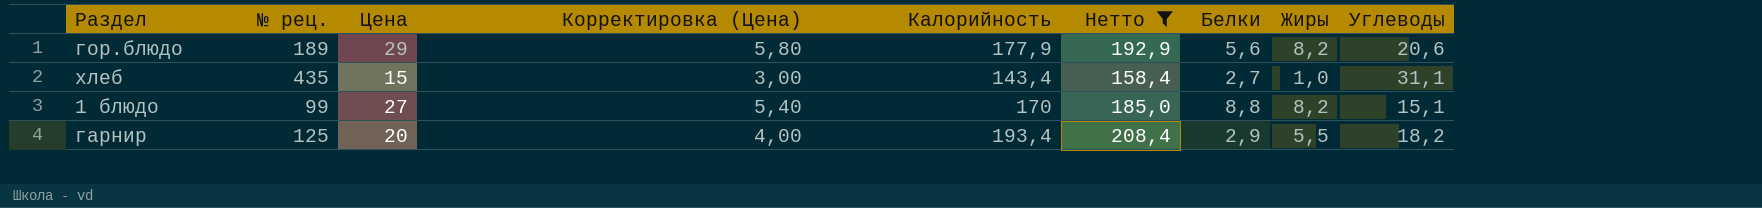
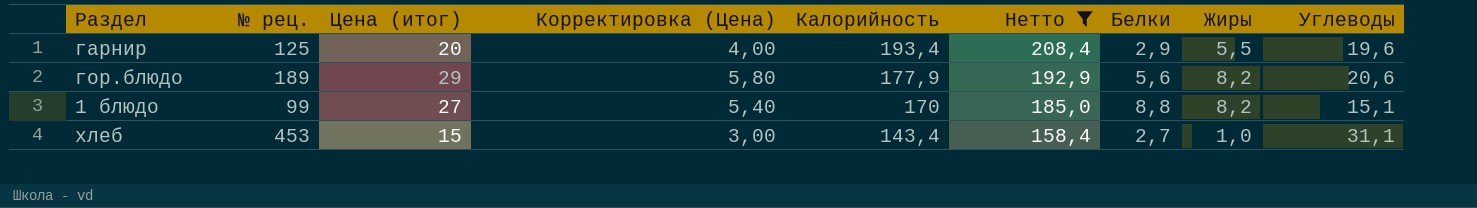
row order: none -> Калорийность descending
column name: Цена -> Цена (итог)
гарнир | Углеводы: 18,2 -> 19,6
хлеб | № рец.: 435 -> 453

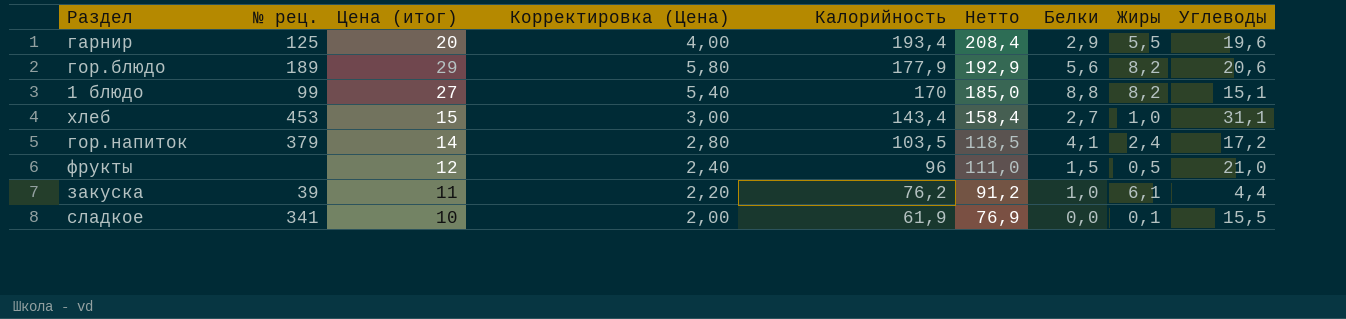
filter: Нетто >= 158,4 -> none

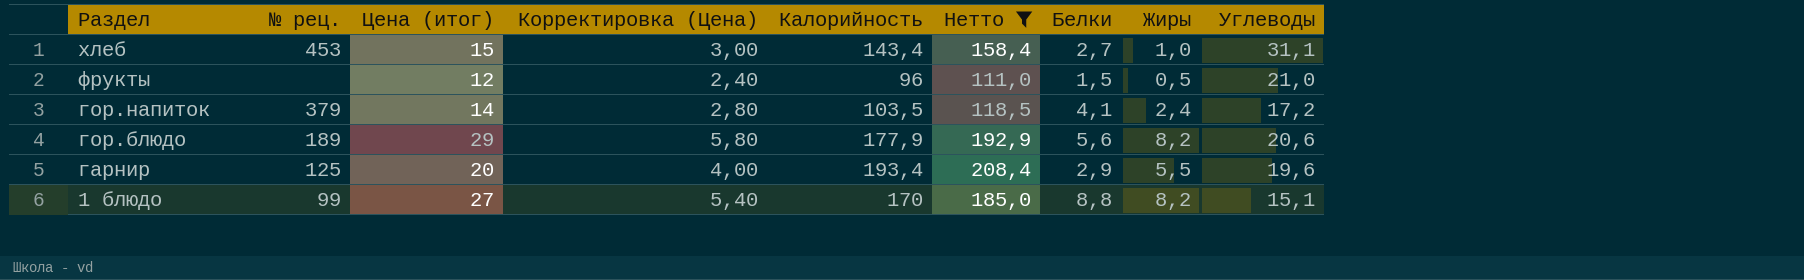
filter: none -> Нетто >= 111,0
row order: Калорийность descending -> Раздел descending

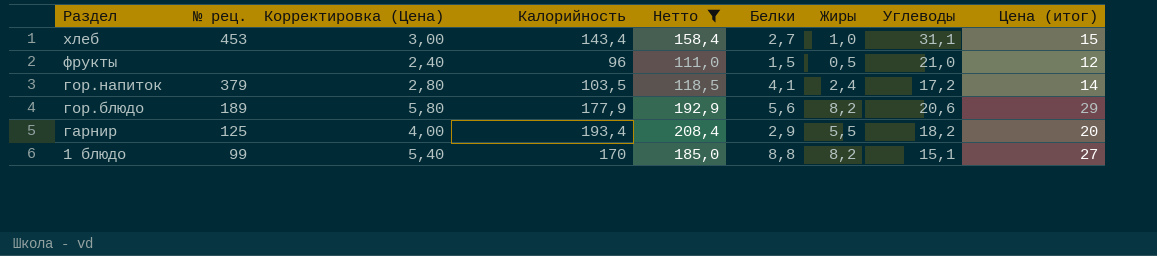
column Цена (итог) | position: 3 -> 9
гарнир | Углеводы: 19,6 -> 18,2

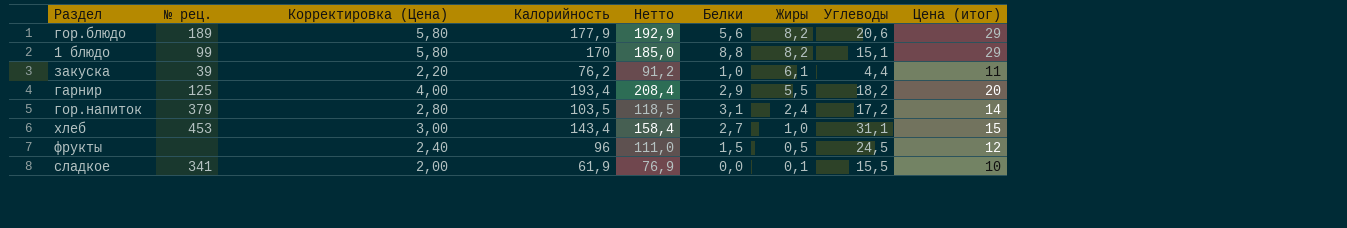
filter: Нетто >= 111,0 -> none
row order: Раздел descending -> Жиры descending
1 блюдо | Корректировка (Цена): 5,40 -> 5,80
1 блюдо | Цена (итог): 27 -> 29
гор.напиток | Белки: 4,1 -> 3,1
фрукты | Углеводы: 21,0 -> 24,5

